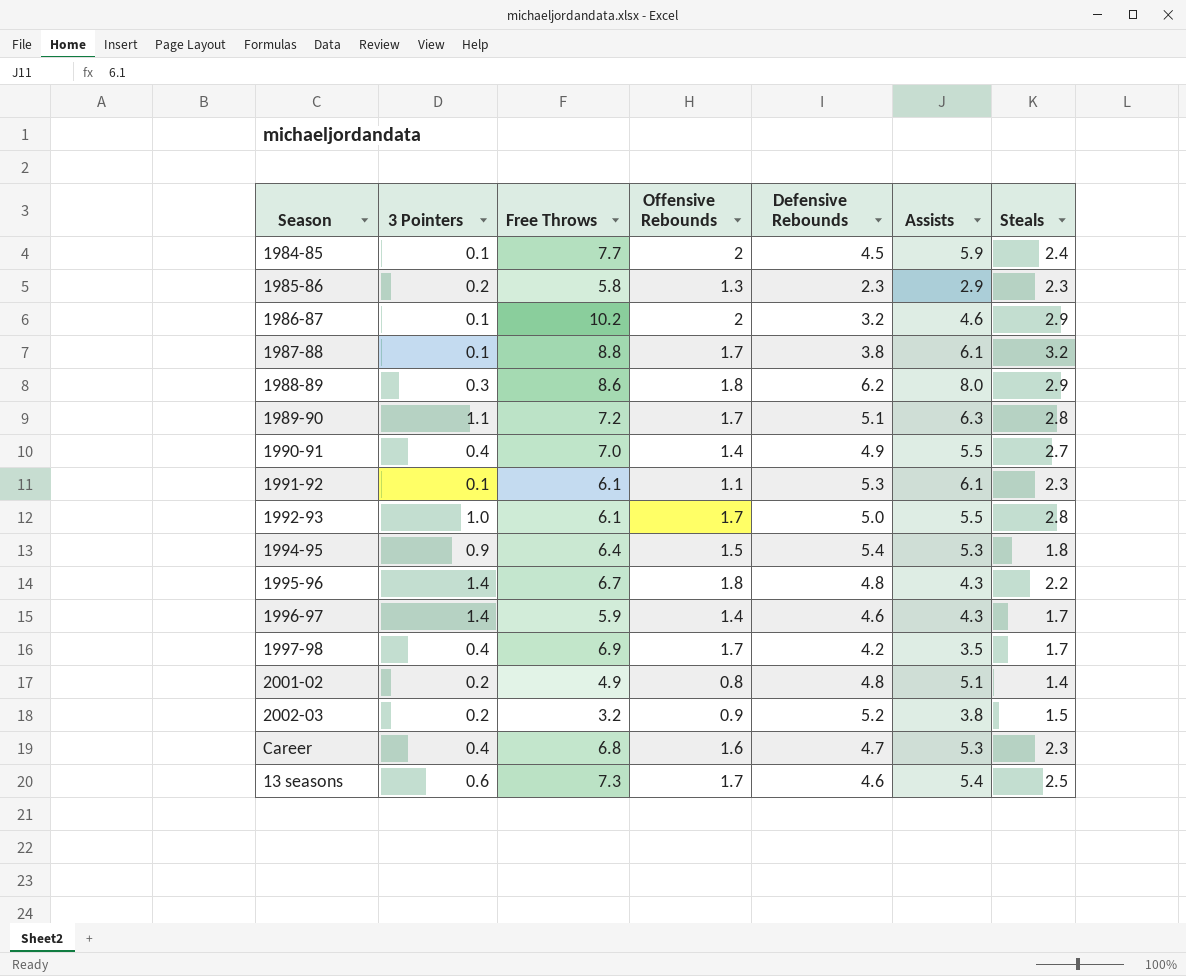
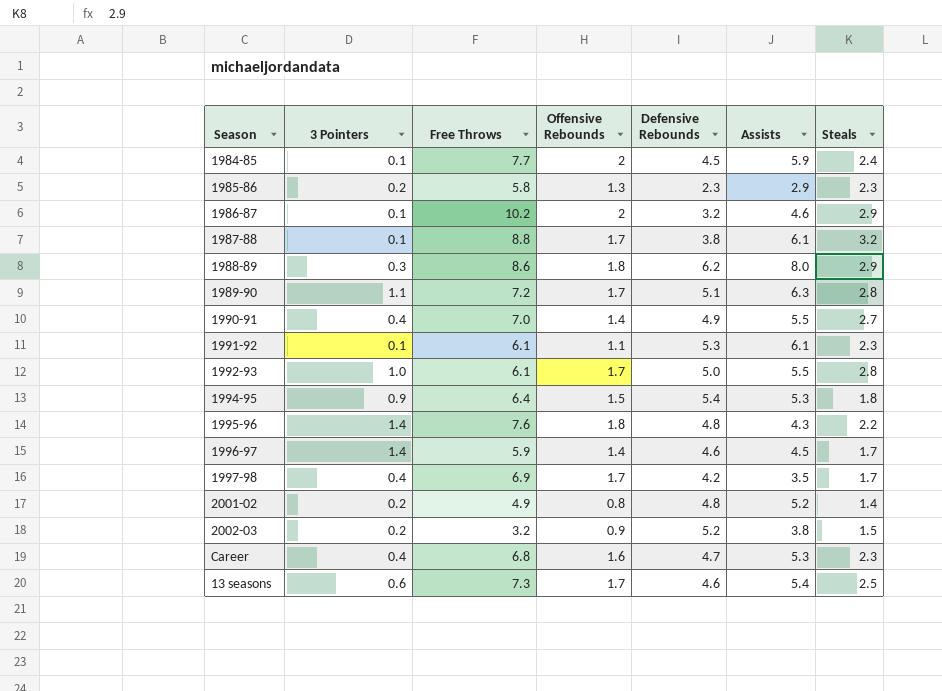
1995-96 | Free Throws: 6.7 -> 7.6
1996-97 | Assists: 4.3 -> 4.5
2001-02 | Assists: 5.1 -> 5.2

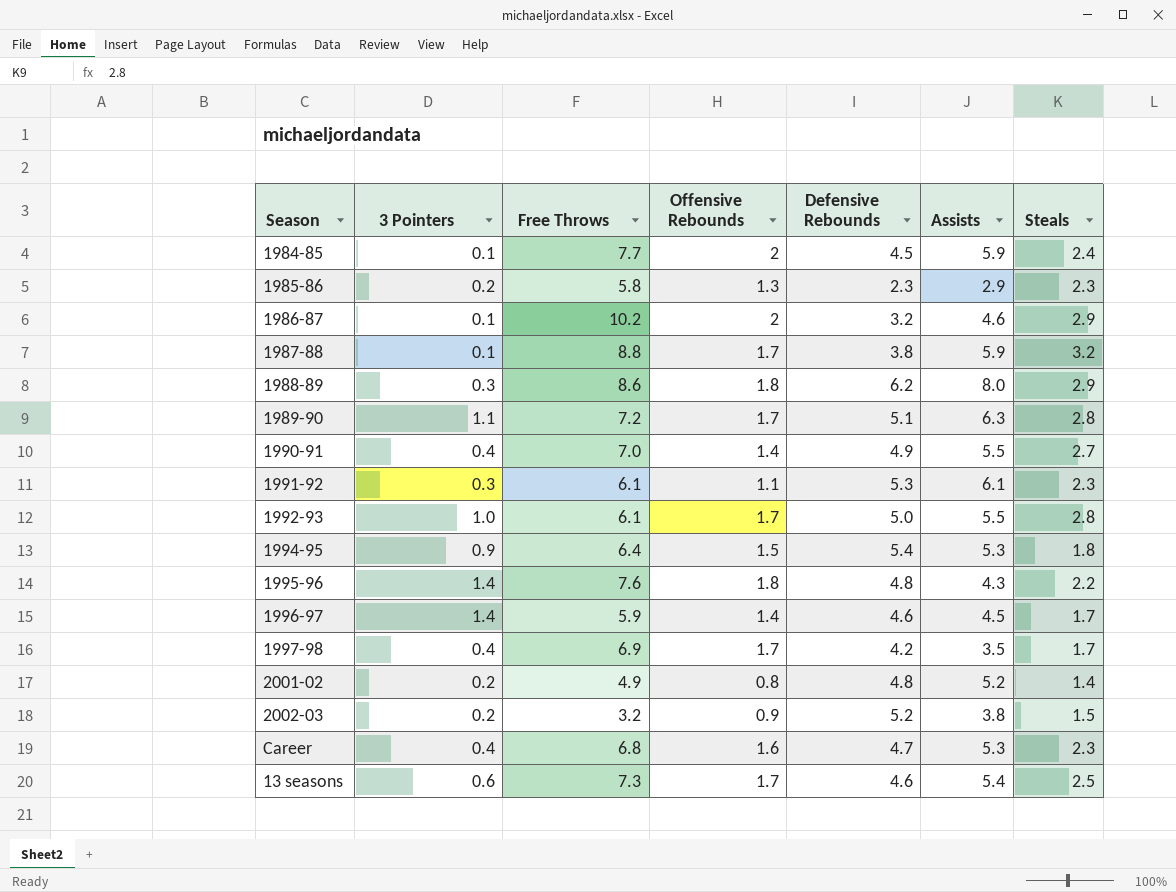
1987-88 | Assists: 6.1 -> 5.9
1991-92 | 3 Pointers: 0.1 -> 0.3

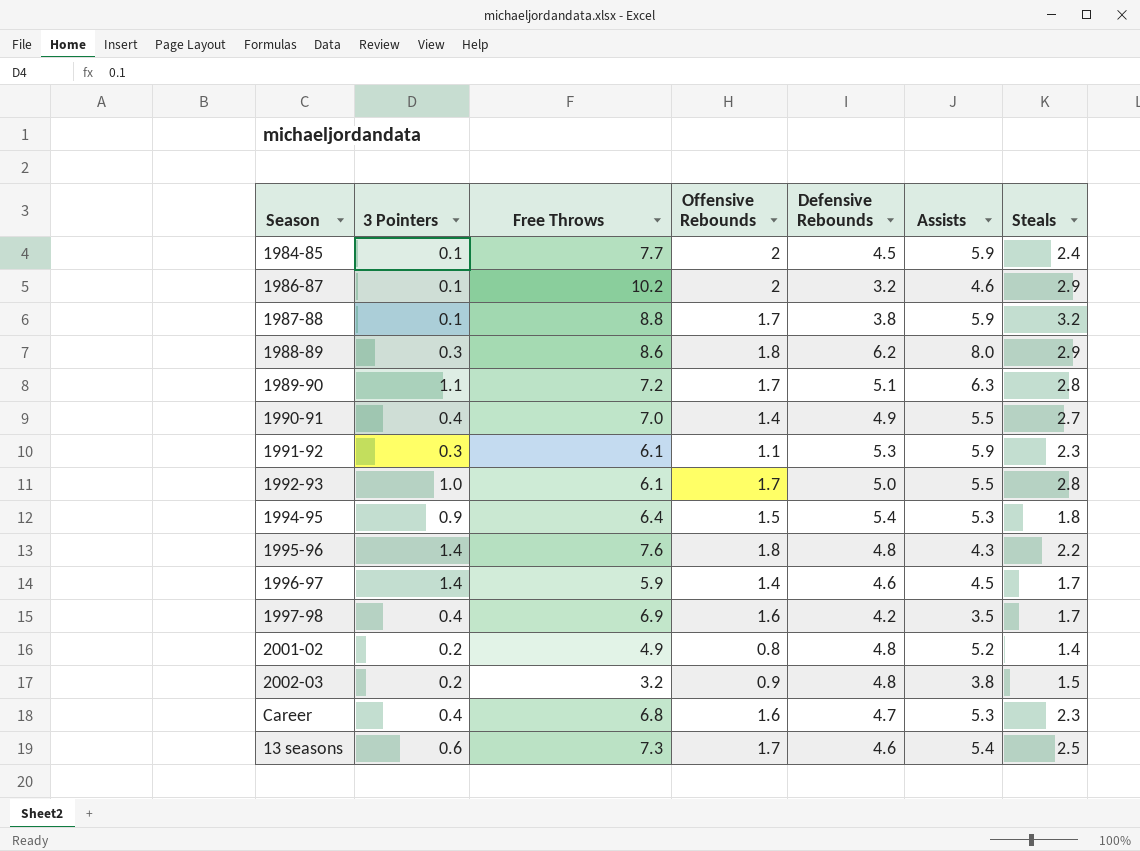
row 1985-86: 0.2 | 5.8 | 1.3 | 2.3 | 2.9 | 2.3 -> none
1991-92 | Assists: 6.1 -> 5.9
1997-98 | Offensive Rebounds: 1.7 -> 1.6
2002-03 | Defensive Rebounds: 5.2 -> 4.8

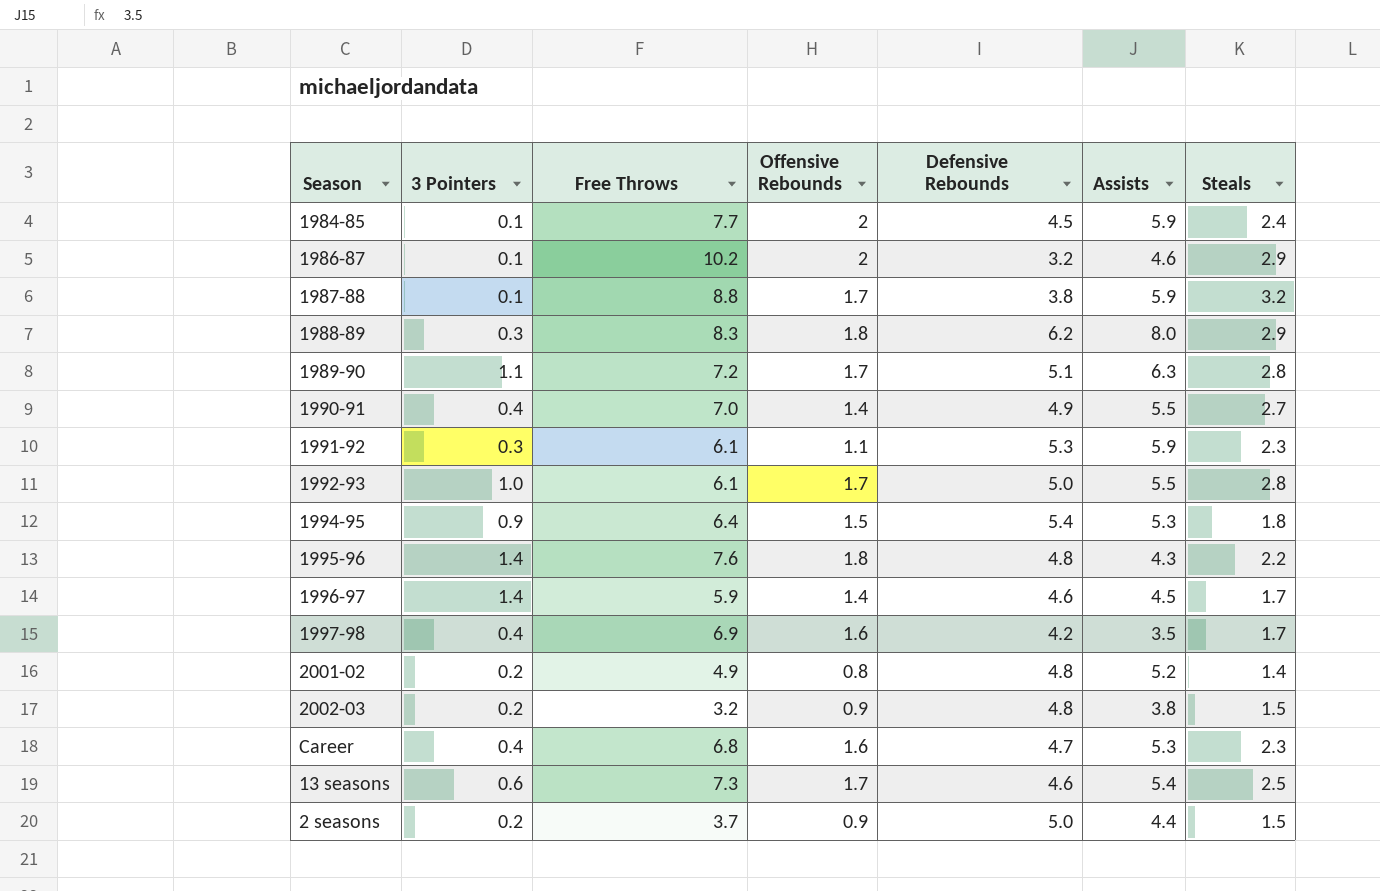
1988-89 | Free Throws: 8.6 -> 8.3
row 2 seasons: none -> 0.2 | 3.7 | 0.9 | 5.0 | 4.4 | 1.5

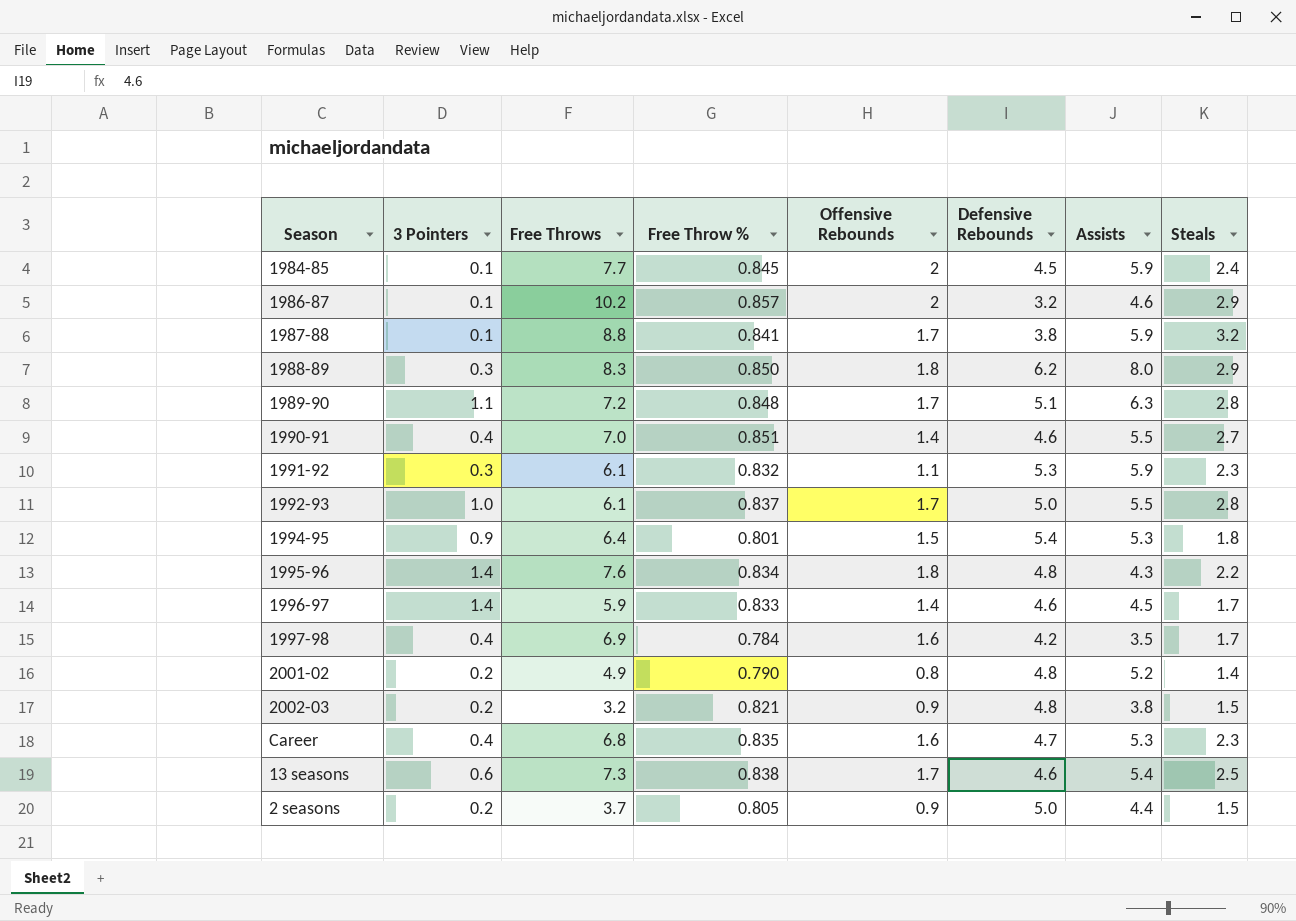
column Free Throw % | position: none -> 4
1990-91 | Defensive Rebounds: 4.9 -> 4.6

